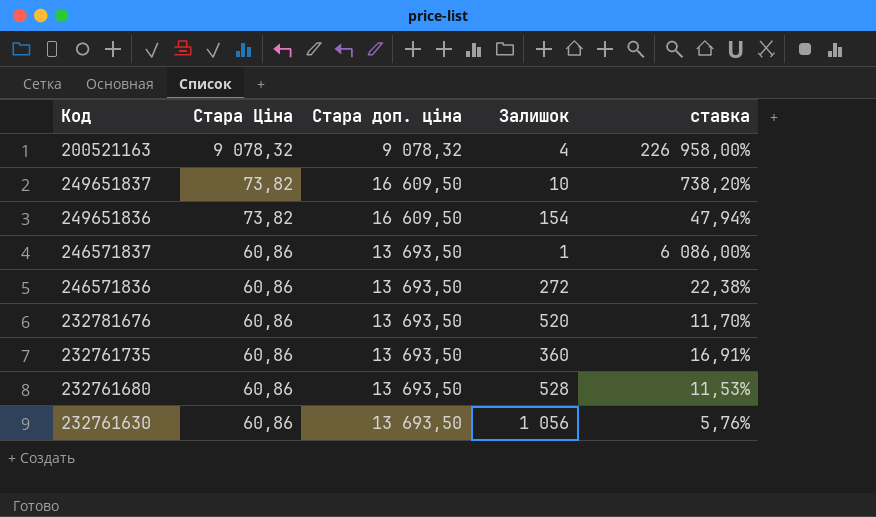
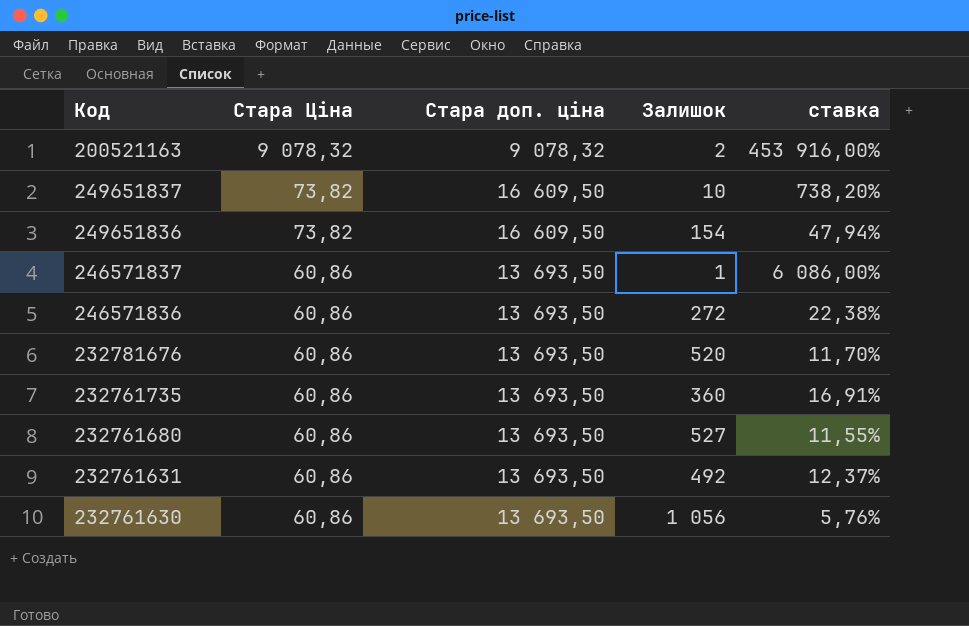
200521163 | Залишок: 4 -> 2
200521163 | ставка: 226 958,00% -> 453 916,00%
232761680 | Залишок: 528 -> 527
232761680 | ставка: 11,53% -> 11,55%
row 232761631: none -> 60,86 | 13 693,50 | 492 | 12,37%

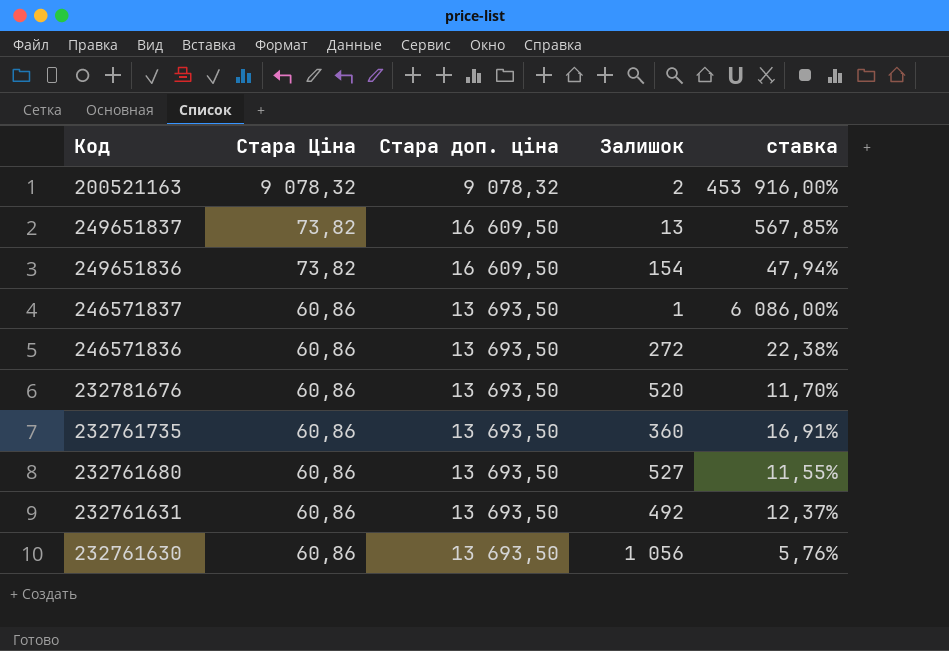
249651837 | Залишок: 10 -> 13
249651837 | ставка: 738,20% -> 567,85%

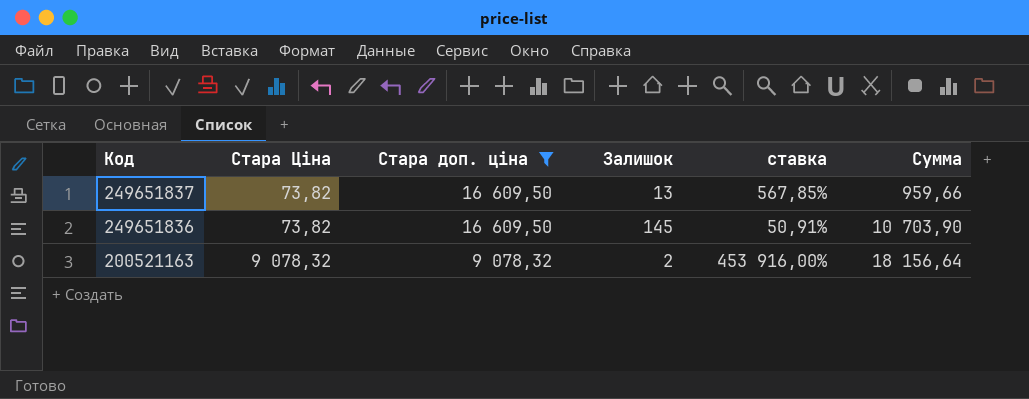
filter: none -> Стара доп. ціна != 13 693,50
row order: Стара Ціна descending -> Код descending
column Сумма | formula: none -> [Стара Ціна] * [Залишок]
249651836 | Залишок: 154 -> 145
249651836 | ставка: 47,94% -> 50,91%

